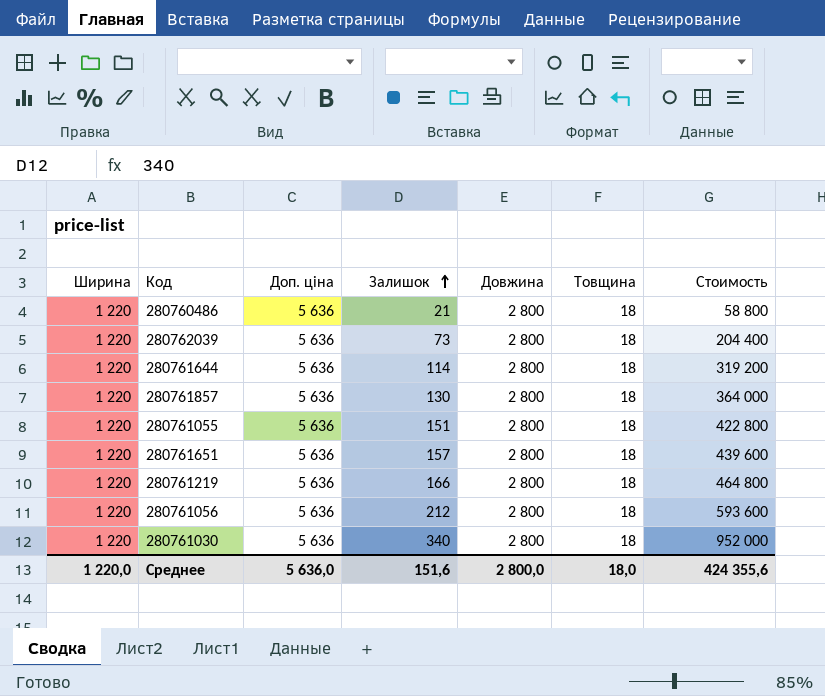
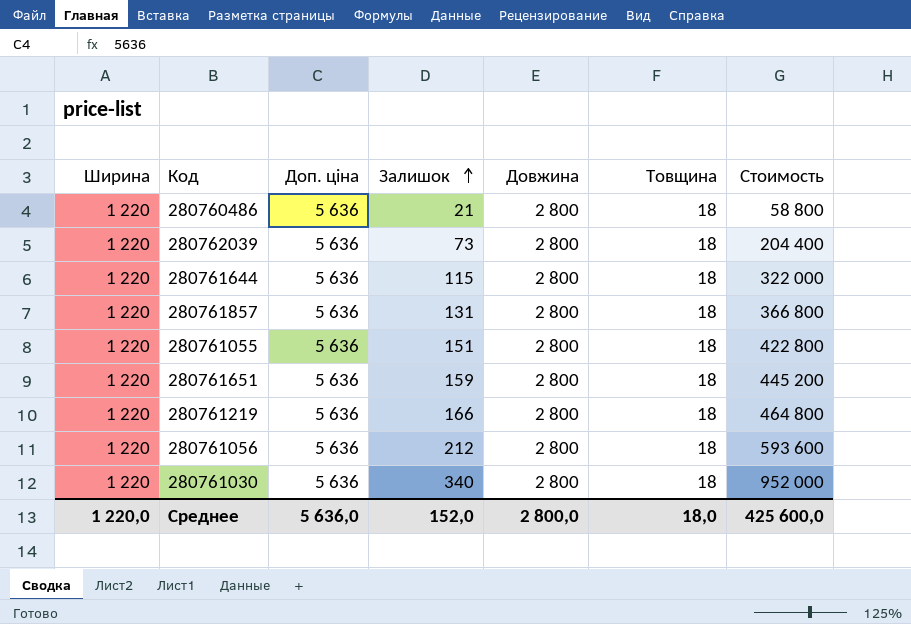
280761644 | Залишок: 114 -> 115
280761644 | Стоимость: 319 200 -> 322 000
280761857 | Залишок: 130 -> 131
280761857 | Стоимость: 364 000 -> 366 800
280761651 | Залишок: 157 -> 159
280761651 | Стоимость: 439 600 -> 445 200
Среднее | Залишок: 151,6 -> 152,0
Среднее | Стоимость: 424 355,6 -> 425 600,0

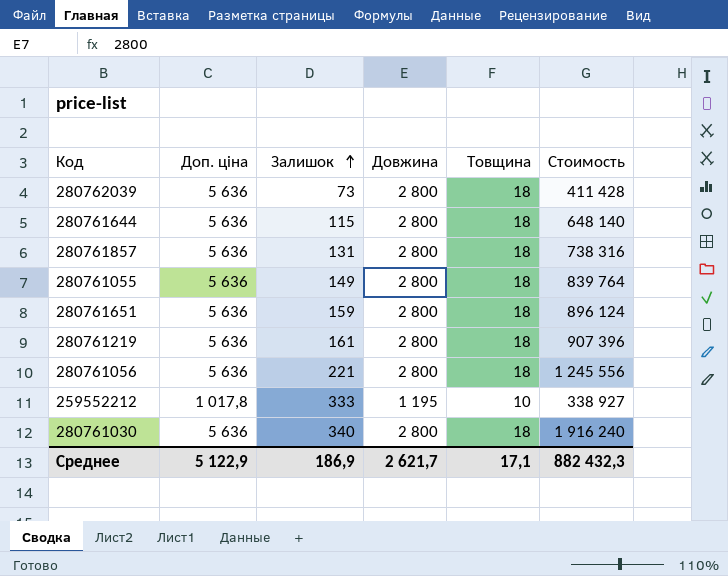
column Ширина | position: 1 -> none
column Стоимость | formula: [Залишок] * [Довжина] -> [Доп. ціна] * [Залишок]
row 280760486: 1 220 | 5 636 | 21 | 2 800 | 18 | 58 800 -> none
280761055 | Залишок: 151 -> 149
280761219 | Залишок: 166 -> 161
280761056 | Залишок: 212 -> 221
row 259552212: none -> 1 017,8 | 333 | 1 195 | 10 | 338 927
Среднее | Доп. ціна: 5 636,0 -> 5 122,9
Среднее | Залишок: 152,0 -> 186,9
Среднее | Довжина: 2 800,0 -> 2 621,7
Среднее | Товщина: 18,0 -> 17,1
Среднее | Стоимость: 425 600,0 -> 882 432,3

